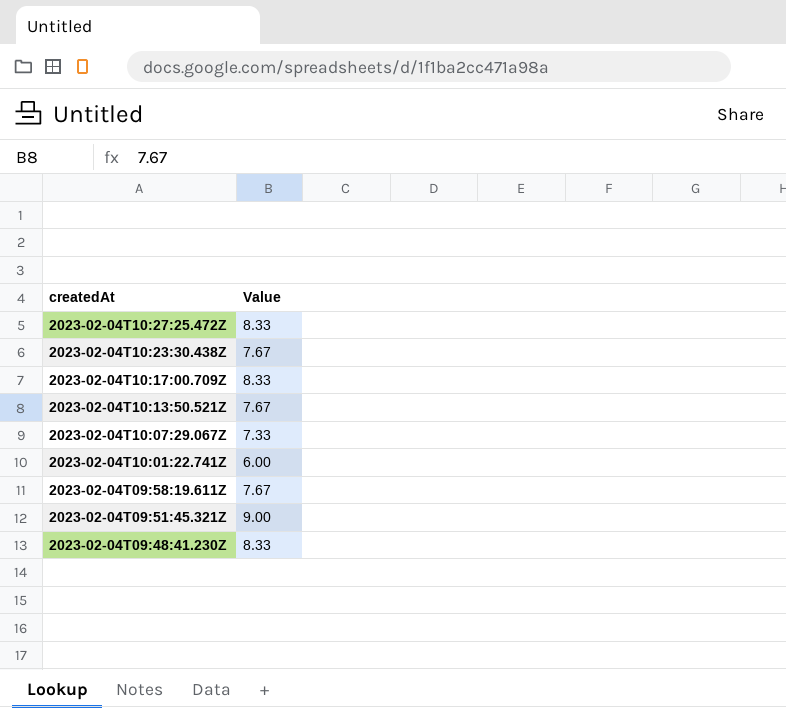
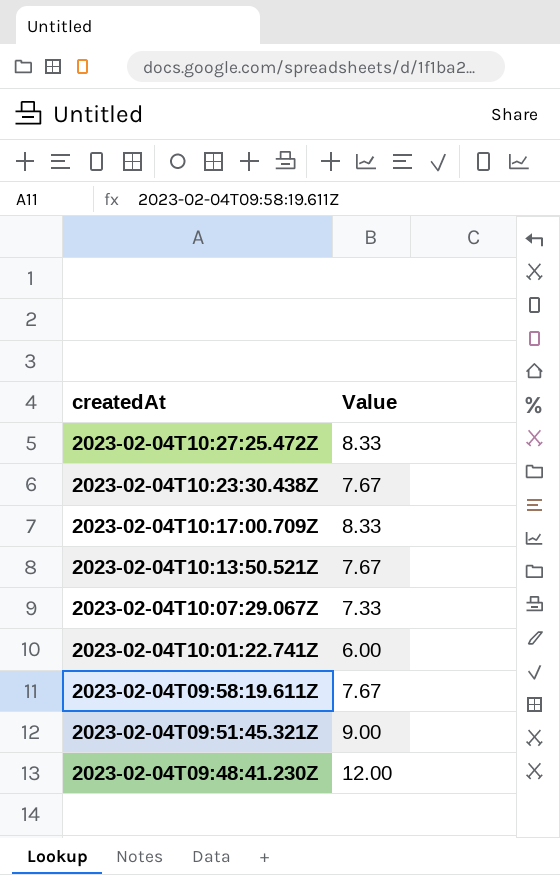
2023-02-04T09:48:41.230Z | Value: 8.33 -> 12.00

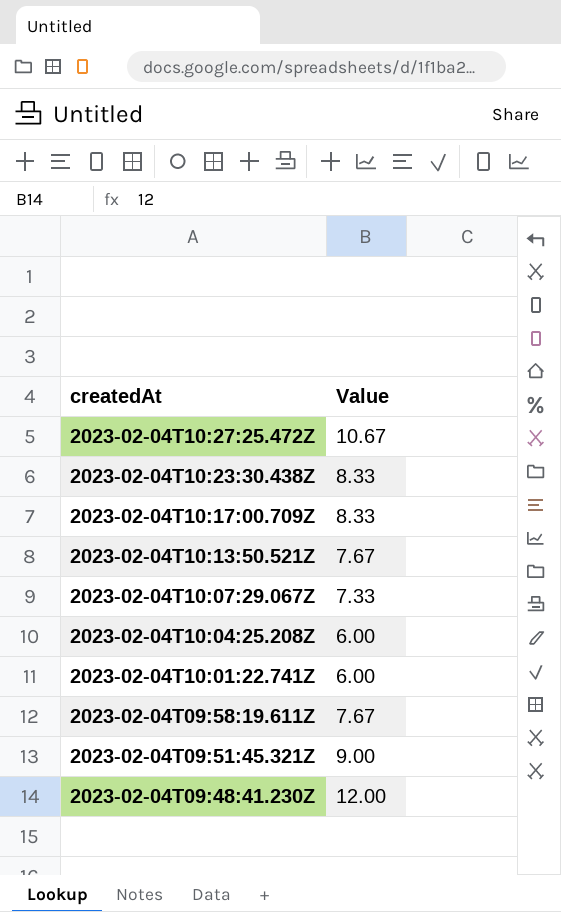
2023-02-04T10:27:25.472Z | Value: 8.33 -> 10.67
2023-02-04T10:23:30.438Z | Value: 7.67 -> 8.33
row 2023-02-04T10:04:25.208Z: none -> 6.00

